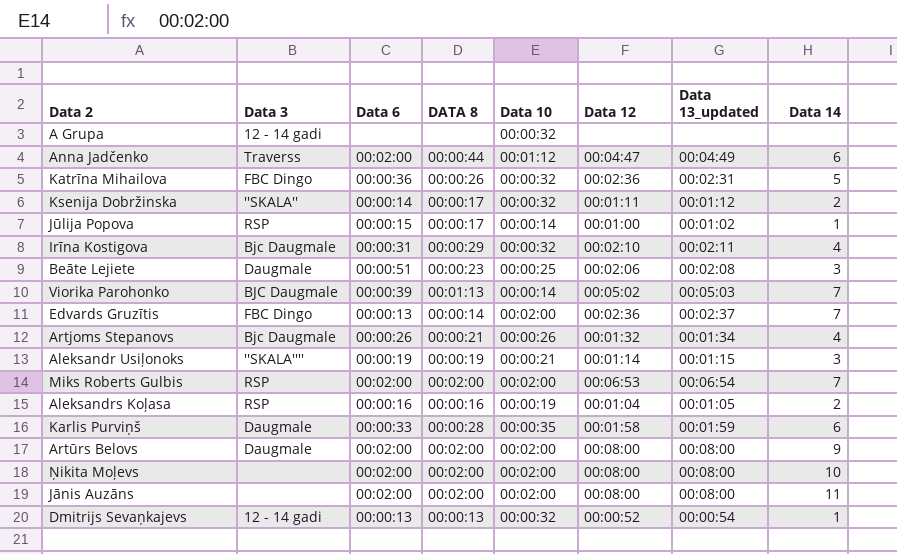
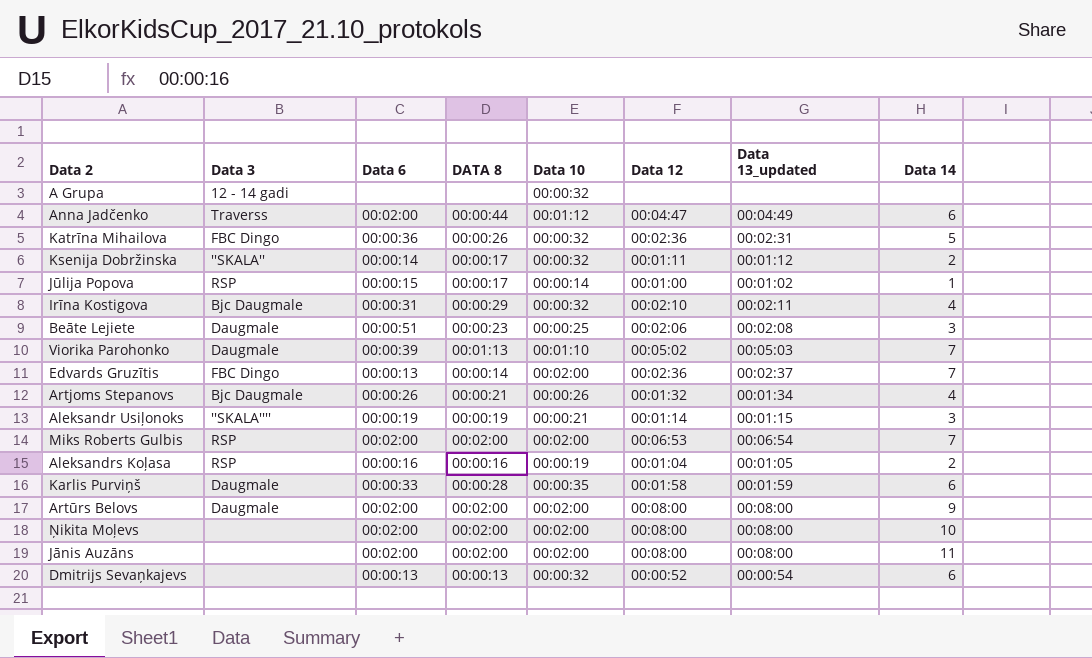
Viorika Parohonko | Data 3: BJC Daugmale -> Daugmale
Viorika Parohonko | Data 10: 00:00:14 -> 00:01:10
Dmitrijs Sevaņkajevs | Data 3: 12 - 14 gadi -> none
Dmitrijs Sevaņkajevs | Data 14: 1 -> 6

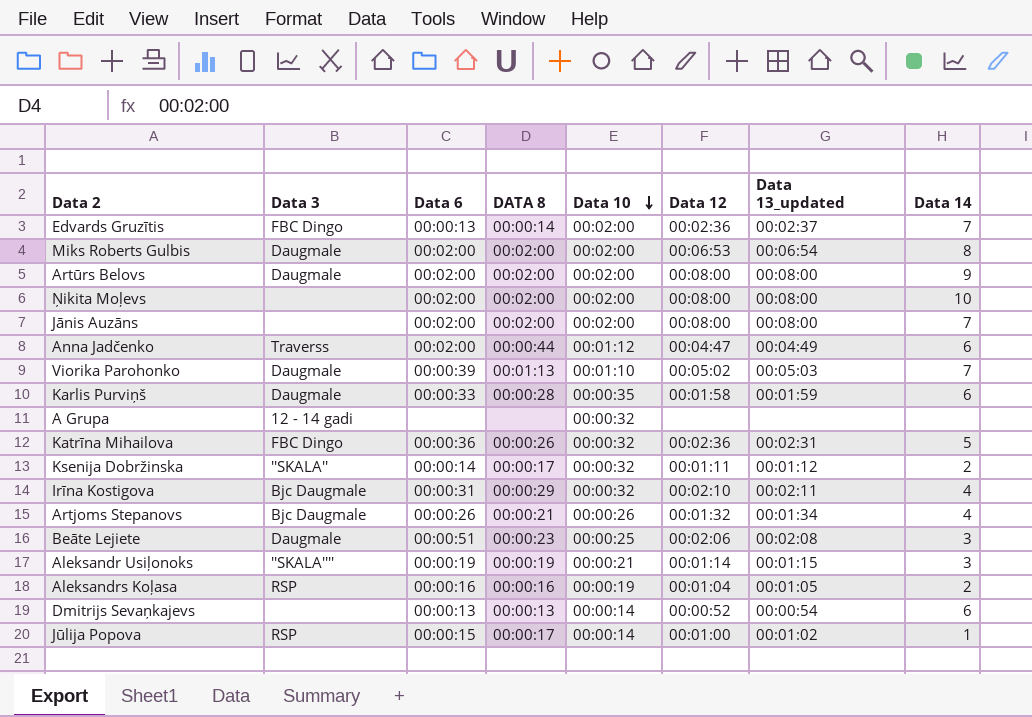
row order: none -> Data 10 descending
Miks Roberts Gulbis | Data 3: RSP -> Daugmale
Miks Roberts Gulbis | Data 14: 7 -> 8
Jānis Auzāns | Data 14: 11 -> 7
Dmitrijs Sevaņkajevs | Data 10: 00:00:32 -> 00:00:14

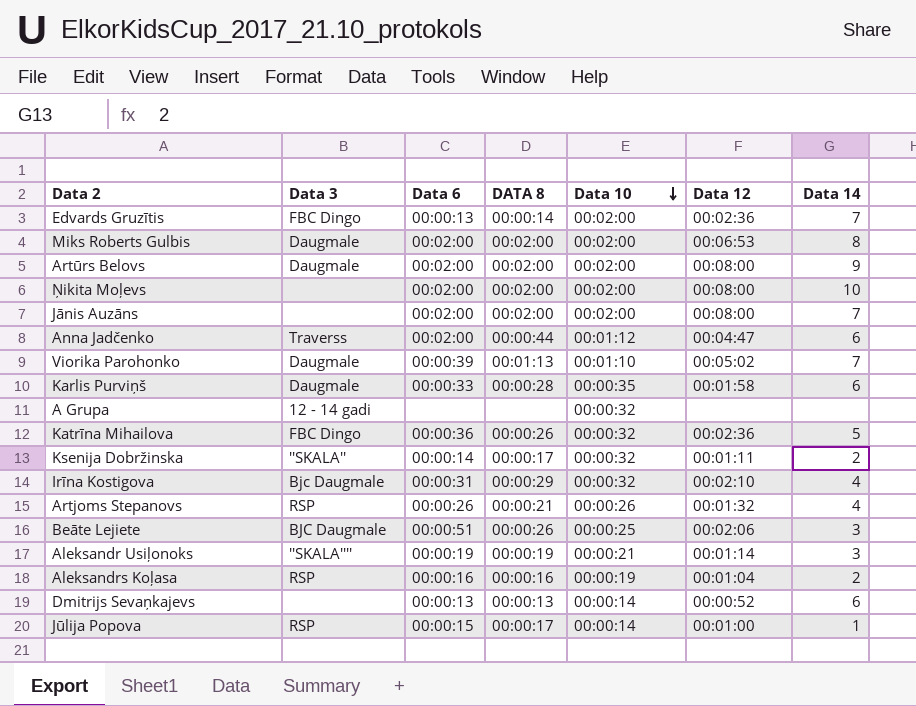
column Data 13_updated | position: 7 -> none
Artjoms Stepanovs | Data 3: Bjc Daugmale -> RSP
Beāte Lejiete | Data 3: Daugmale -> BJC Daugmale
Beāte Lejiete | DATA 8: 00:00:23 -> 00:00:26

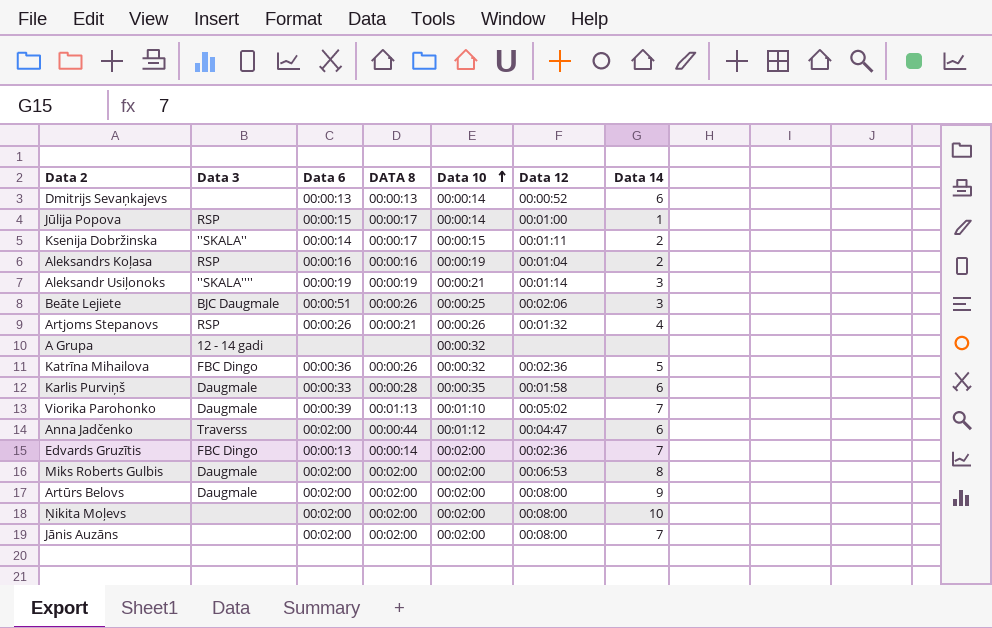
row order: Data 10 descending -> Data 10 ascending
row Irīna Kostigova: Bjc Daugmale | 00:00:31 | 00:00:29 | 00:00:32 | 00:02:10 | 4 -> none
Ksenija Dobržinska | Data 10: 00:00:32 -> 00:00:15

